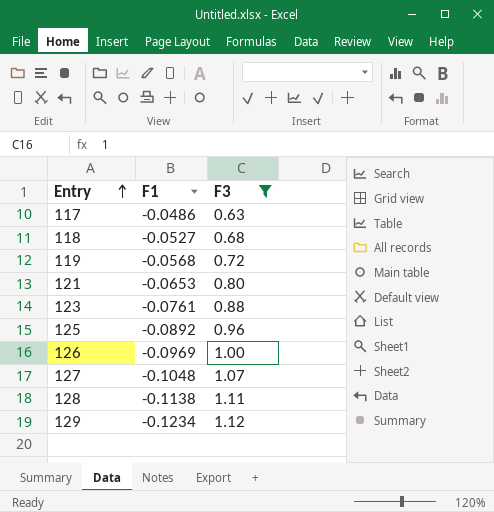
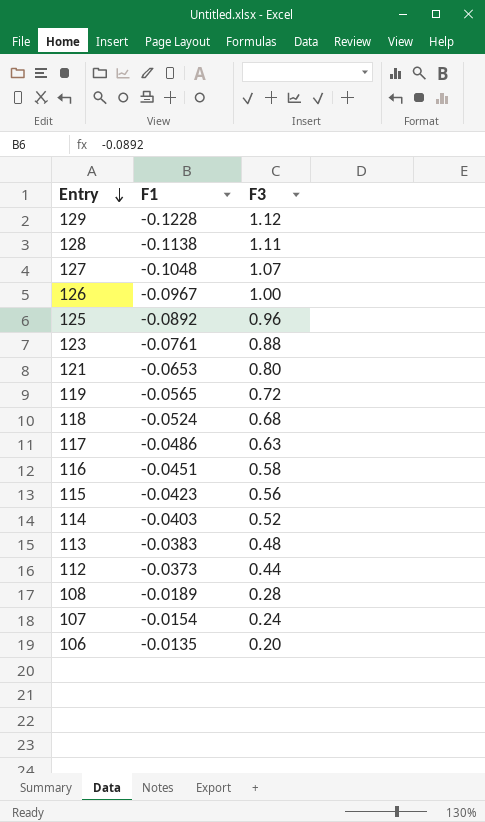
filter: F3 >= 0.63 -> none
row order: Entry ascending -> Entry descending
129 | F1: -0.1234 -> -0.1228
126 | F1: -0.0969 -> -0.0967
119 | F1: -0.0568 -> -0.0565
118 | F1: -0.0527 -> -0.0524

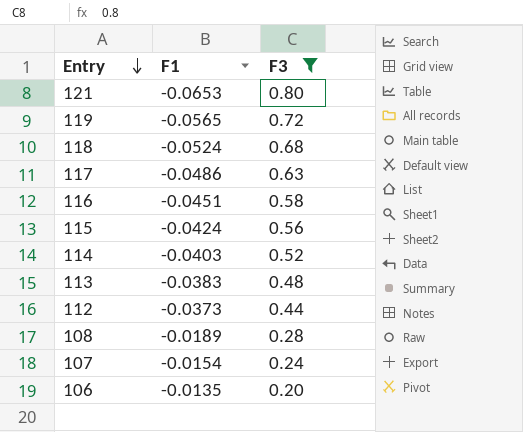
filter: none -> F3 <= 0.80
115 | F1: -0.0423 -> -0.0424

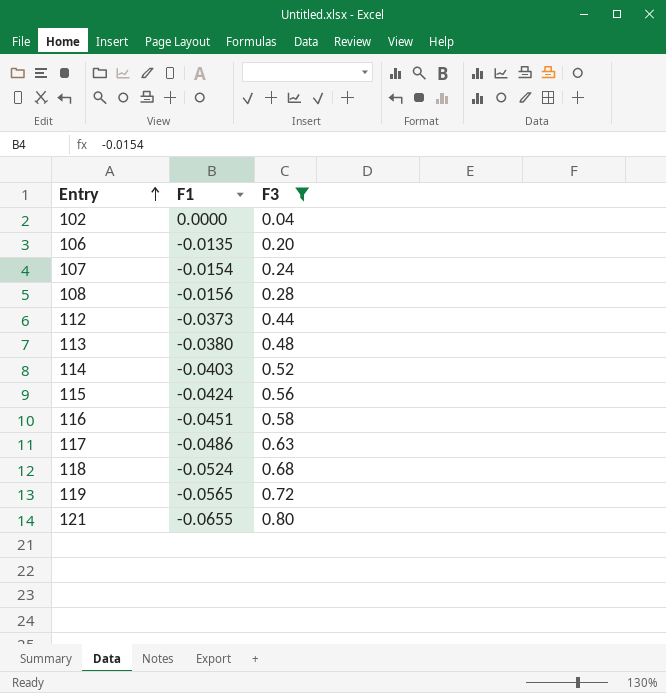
row order: Entry descending -> Entry ascending
row 102: none -> 0.0000 | 0.04
108 | F1: -0.0189 -> -0.0156
113 | F1: -0.0383 -> -0.0380
121 | F1: -0.0653 -> -0.0655

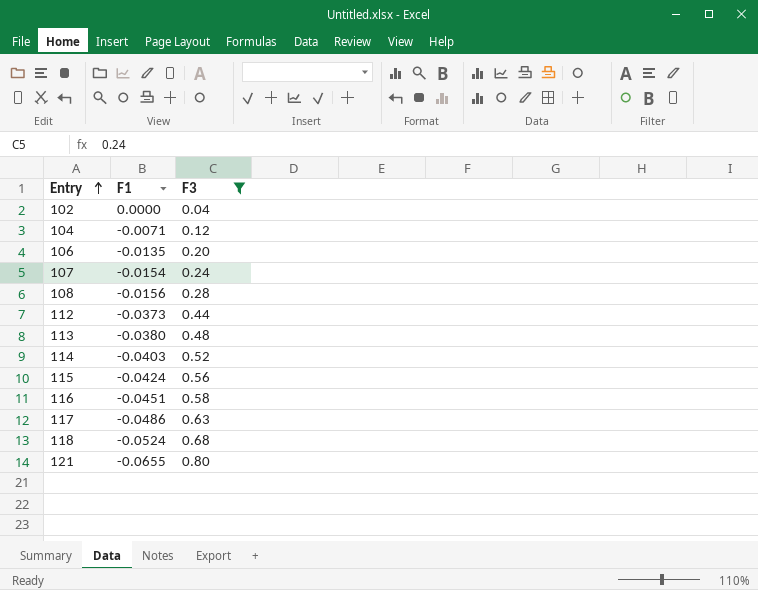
row 119: -0.0565 | 0.72 -> none
row 104: none -> -0.0071 | 0.12

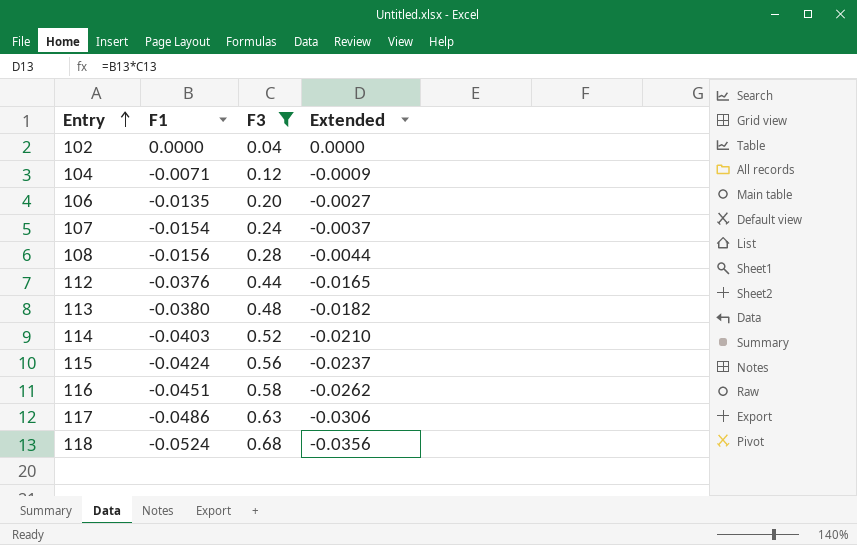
column Extended | formula: none -> [F1] * [F3]
row 121: -0.0655 | 0.80 -> none
112 | F1: -0.0373 -> -0.0376

